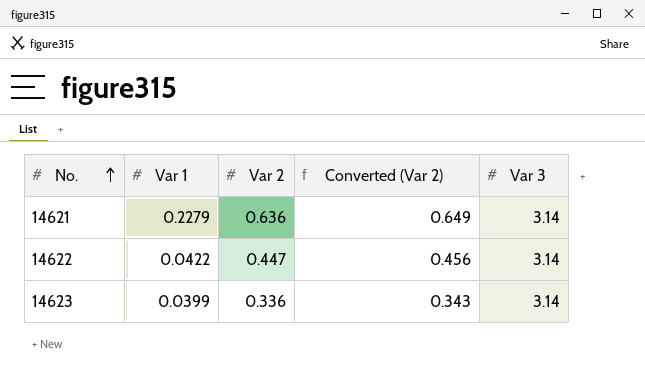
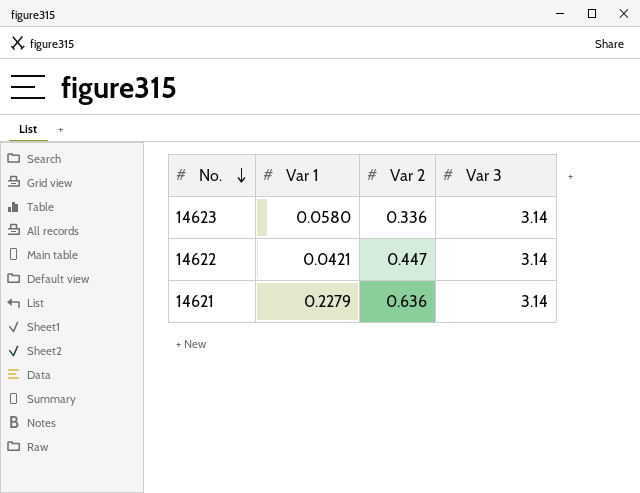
row order: No. ascending -> No. descending
column Converted (Var 2) | formula: [Var 2] * 1.02 -> none
14623 | Var 1: 0.0399 -> 0.0580
14622 | Var 1: 0.0422 -> 0.0421

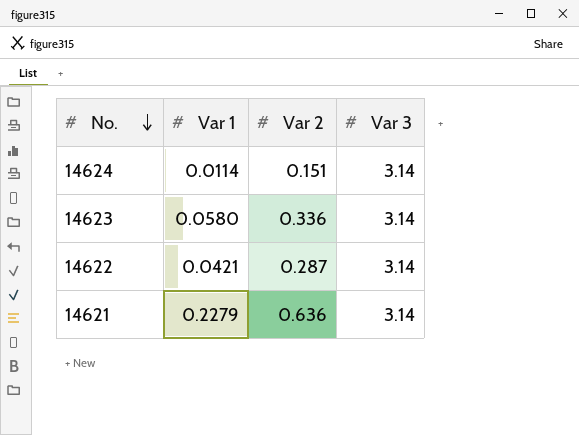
row 14624: none -> 0.0114 | 0.151 | 3.14
14622 | Var 2: 0.447 -> 0.287

